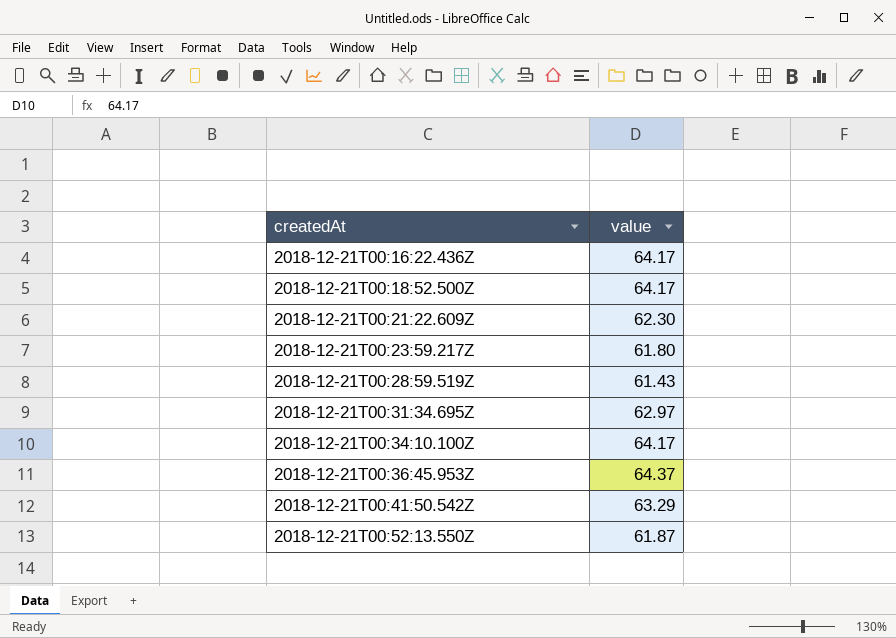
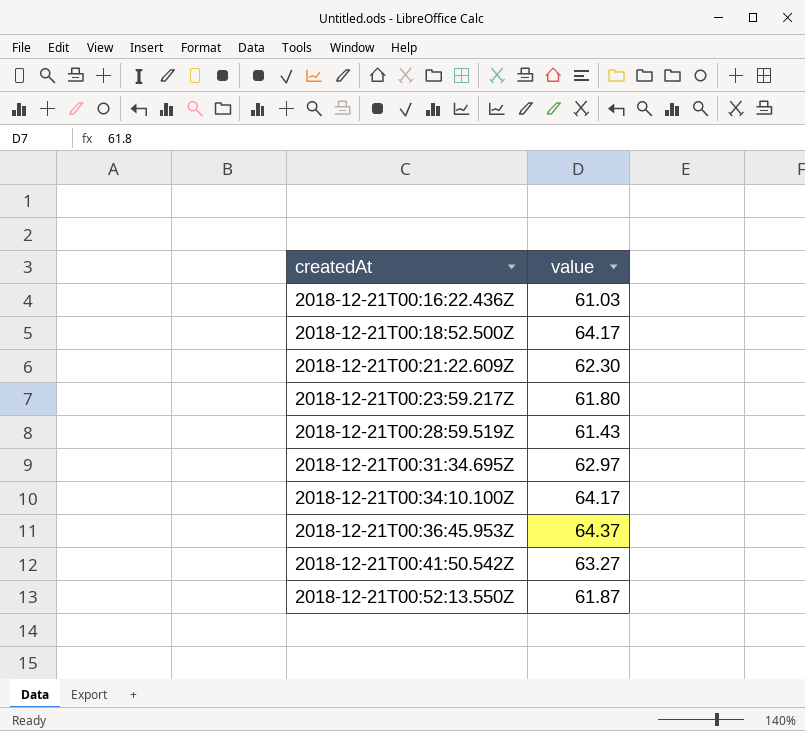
2018-12-21T00:16:22.436Z | value: 64.17 -> 61.03
2018-12-21T00:41:50.542Z | value: 63.29 -> 63.27

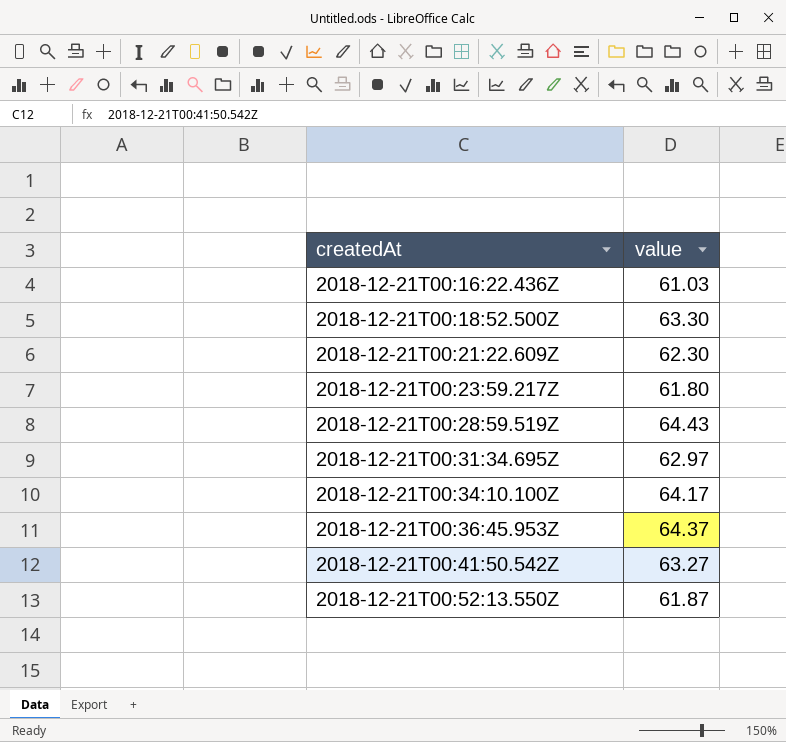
2018-12-21T00:18:52.500Z | value: 64.17 -> 63.30
2018-12-21T00:28:59.519Z | value: 61.43 -> 64.43

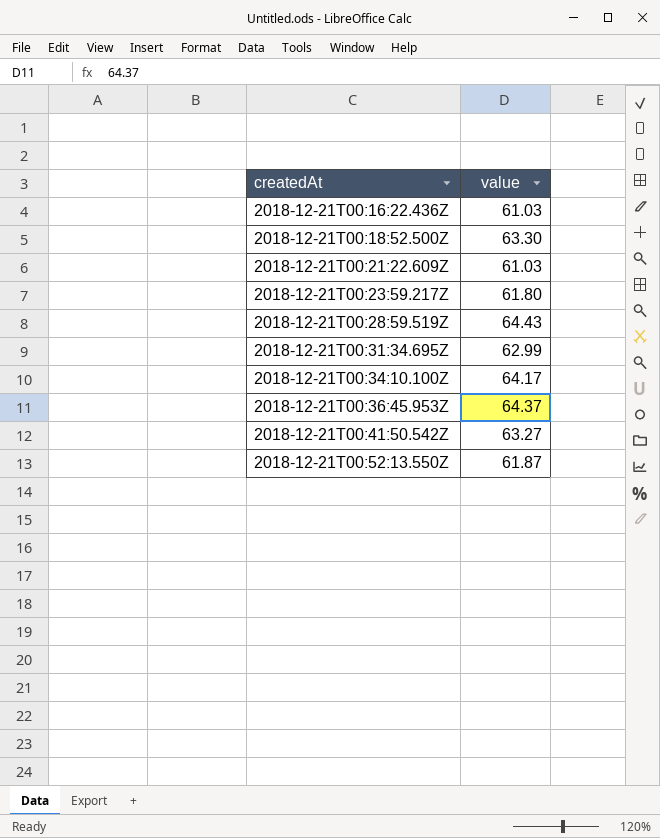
2018-12-21T00:21:22.609Z | value: 62.30 -> 61.03
2018-12-21T00:31:34.695Z | value: 62.97 -> 62.99

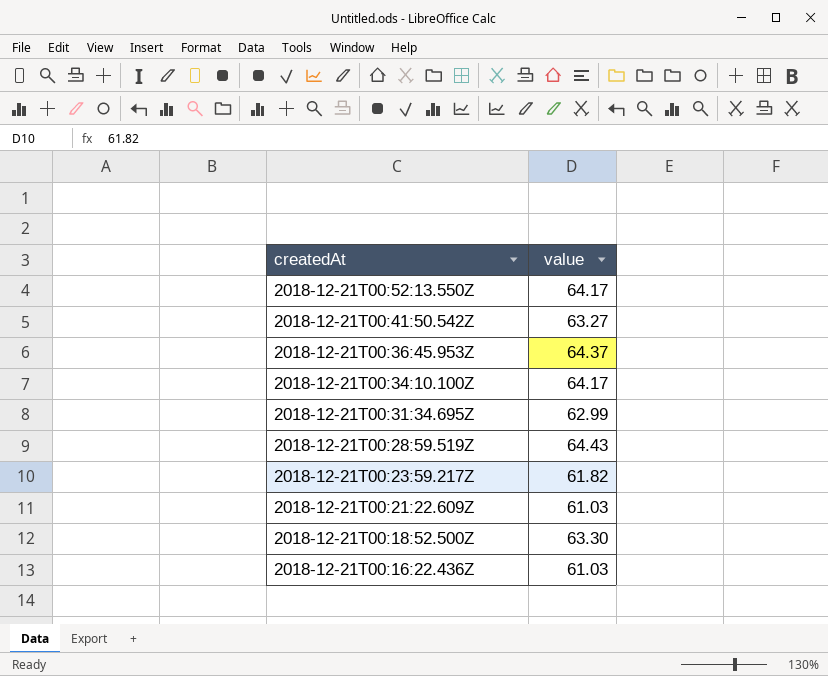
row order: createdAt ascending -> createdAt descending
2018-12-21T00:52:13.550Z | value: 61.87 -> 64.17
2018-12-21T00:23:59.217Z | value: 61.80 -> 61.82

